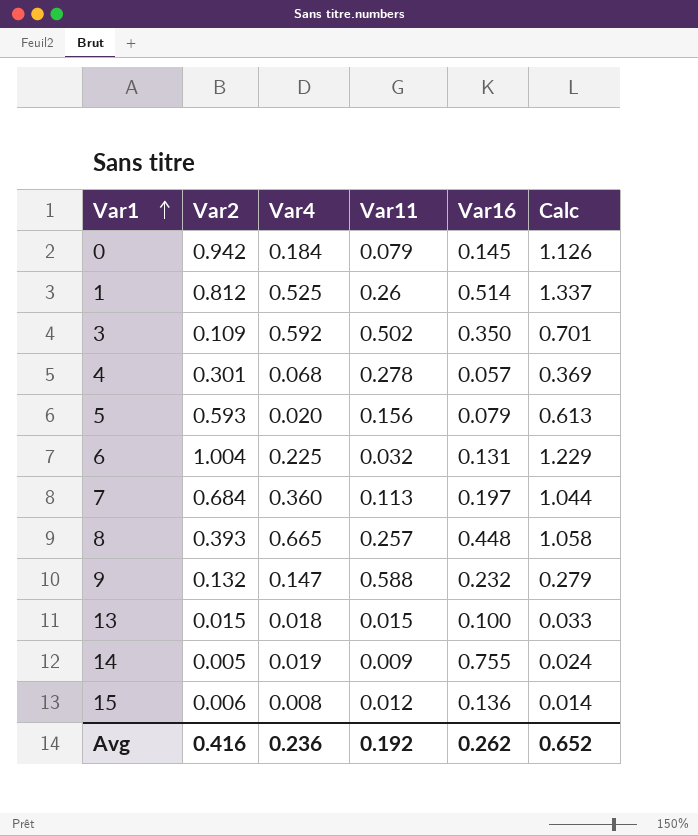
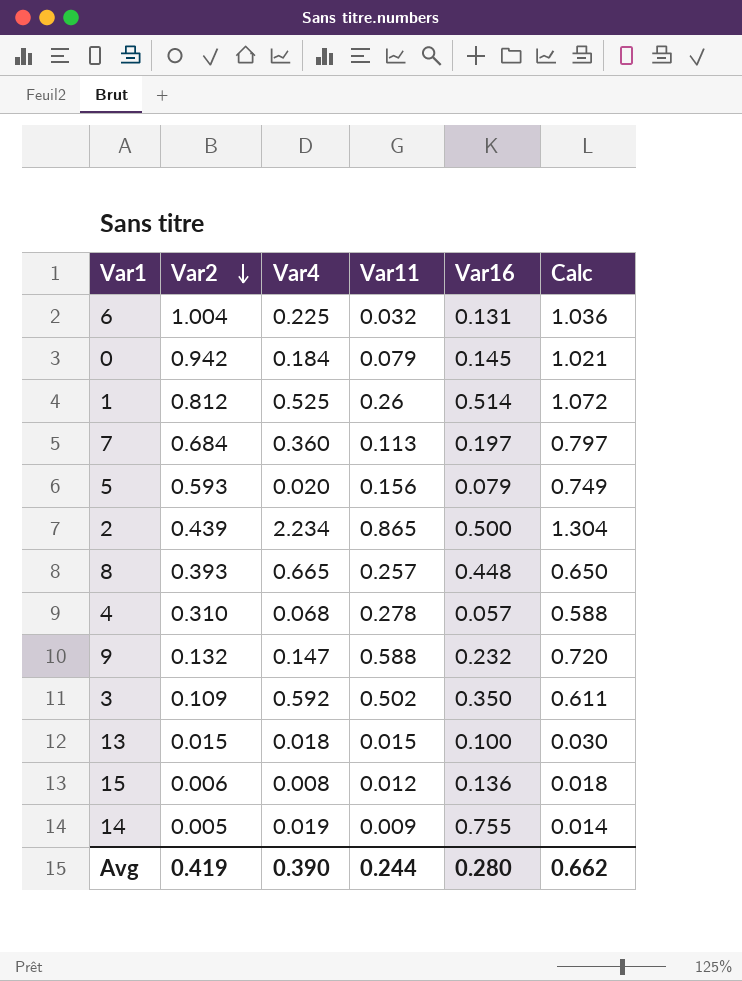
row order: Var1 ascending -> Var2 descending
column Calc | formula: [Var2] + [Var4] -> [Var2] + [Var11]
row 2: none -> 0.439 | 2.234 | 0.865 | 0.500 | 1.304
4 | Var2: 0.301 -> 0.310
Avg | Var2: 0.416 -> 0.419
Avg | Var4: 0.236 -> 0.390
Avg | Var11: 0.192 -> 0.244
Avg | Var16: 0.262 -> 0.280
Avg | Calc: 0.652 -> 0.662

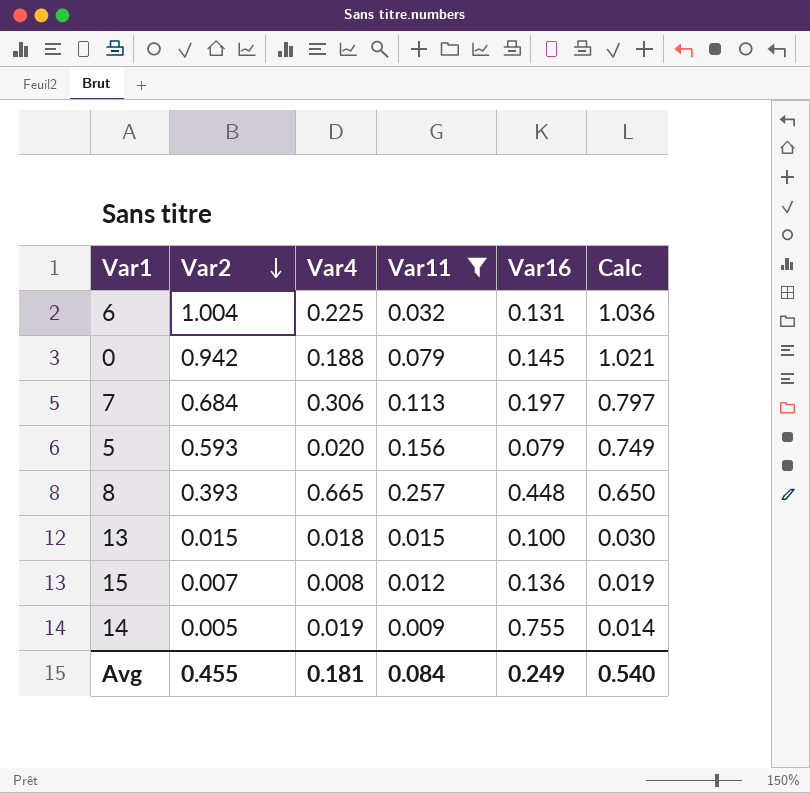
filter: none -> Var11 <= 0.257
0 | Var4: 0.184 -> 0.188
7 | Var4: 0.360 -> 0.306
15 | Var2: 0.006 -> 0.007
15 | Calc: 0.018 -> 0.019
Avg | Var2: 0.419 -> 0.455
Avg | Var4: 0.390 -> 0.181
Avg | Var11: 0.244 -> 0.084
Avg | Var16: 0.280 -> 0.249
Avg | Calc: 0.662 -> 0.540

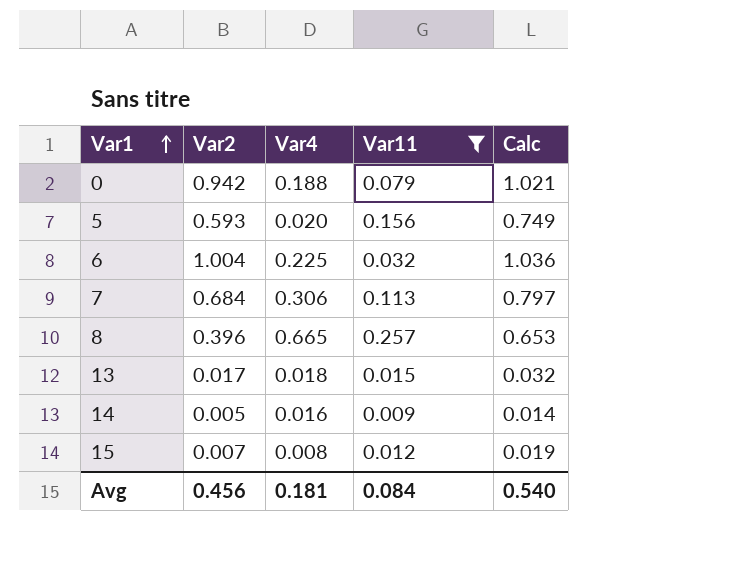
row order: Var2 descending -> Var1 ascending
column Var16 | position: 5 -> none
8 | Var2: 0.393 -> 0.396
8 | Calc: 0.650 -> 0.653
13 | Var2: 0.015 -> 0.017
13 | Calc: 0.030 -> 0.032
14 | Var4: 0.019 -> 0.016
Avg | Var2: 0.455 -> 0.456

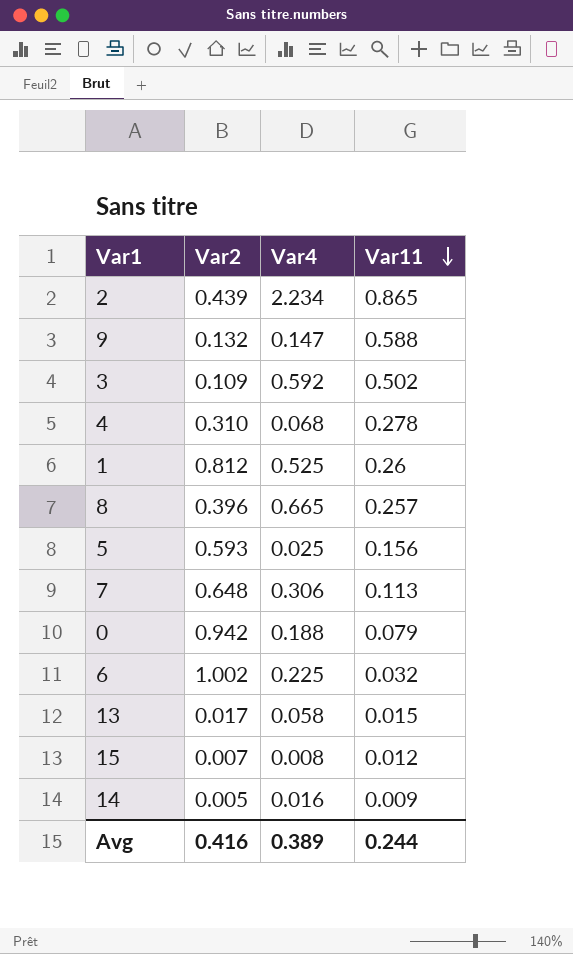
filter: Var11 <= 0.257 -> none
row order: Var1 ascending -> Var11 descending
column Calc | formula: [Var2] + [Var11] -> none
5 | Var4: 0.020 -> 0.025
7 | Var2: 0.684 -> 0.648
6 | Var2: 1.004 -> 1.002
13 | Var4: 0.018 -> 0.058
Avg | Var2: 0.456 -> 0.416
Avg | Var4: 0.181 -> 0.389
Avg | Var11: 0.084 -> 0.244

